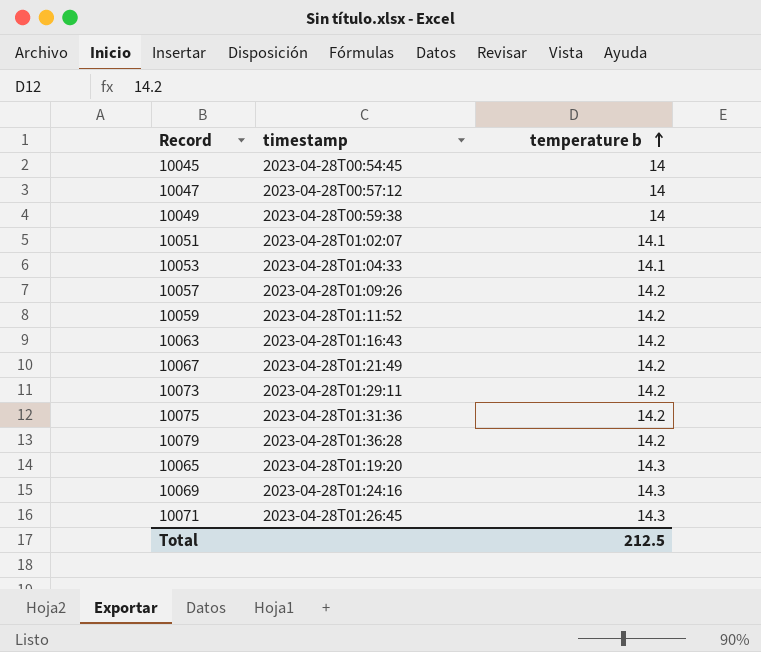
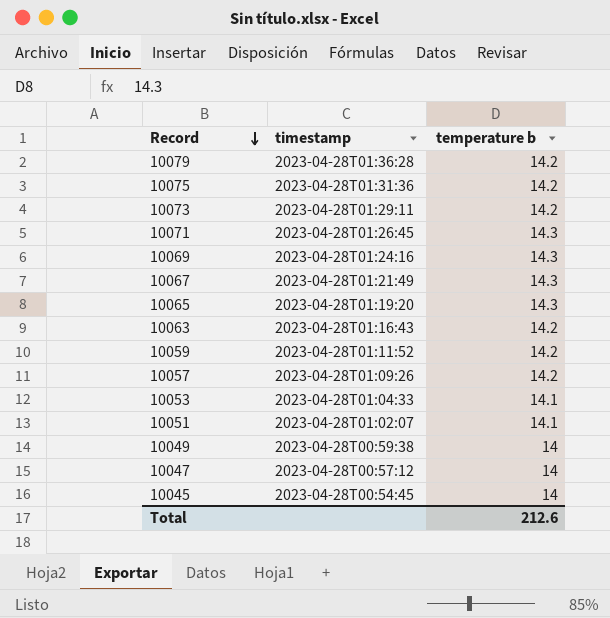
row order: temperature b ascending -> Record descending
10067 | temperature b: 14.2 -> 14.3
Total | temperature b: 212.5 -> 212.6

